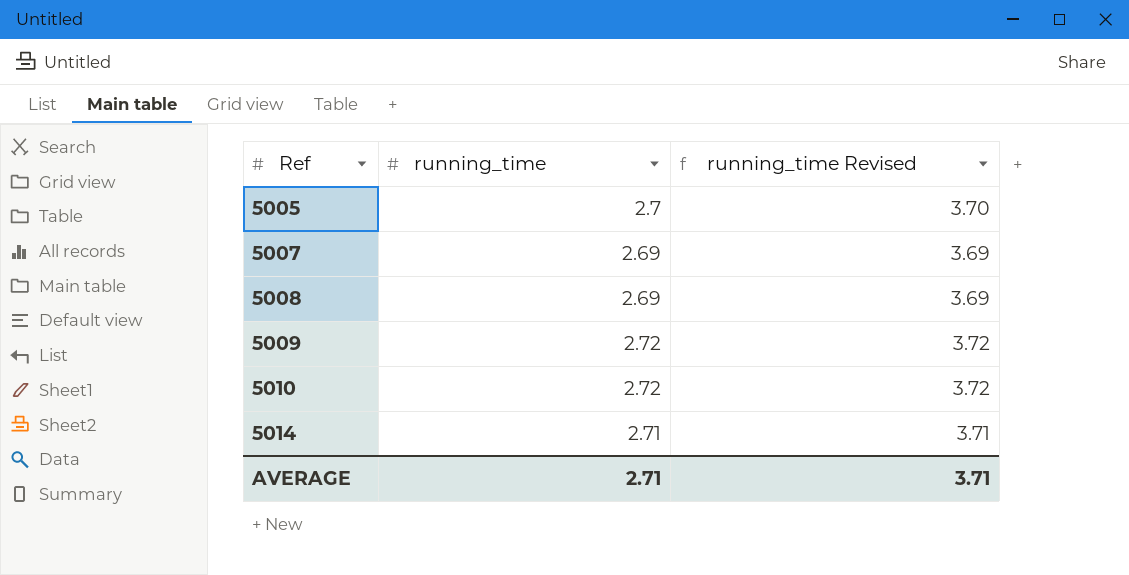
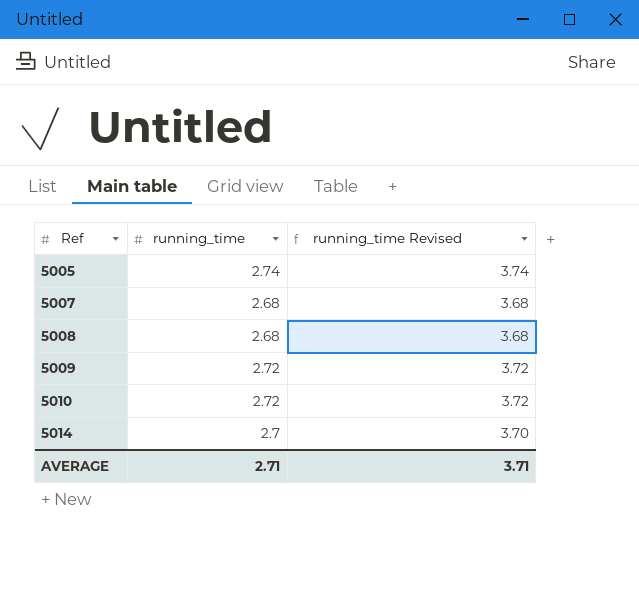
5005 | running_time: 2.7 -> 2.74
5005 | running_time Revised: 3.70 -> 3.74
5007 | running_time: 2.69 -> 2.68
5007 | running_time Revised: 3.69 -> 3.68
5008 | running_time: 2.69 -> 2.68
5008 | running_time Revised: 3.69 -> 3.68
5014 | running_time: 2.71 -> 2.7
5014 | running_time Revised: 3.71 -> 3.70

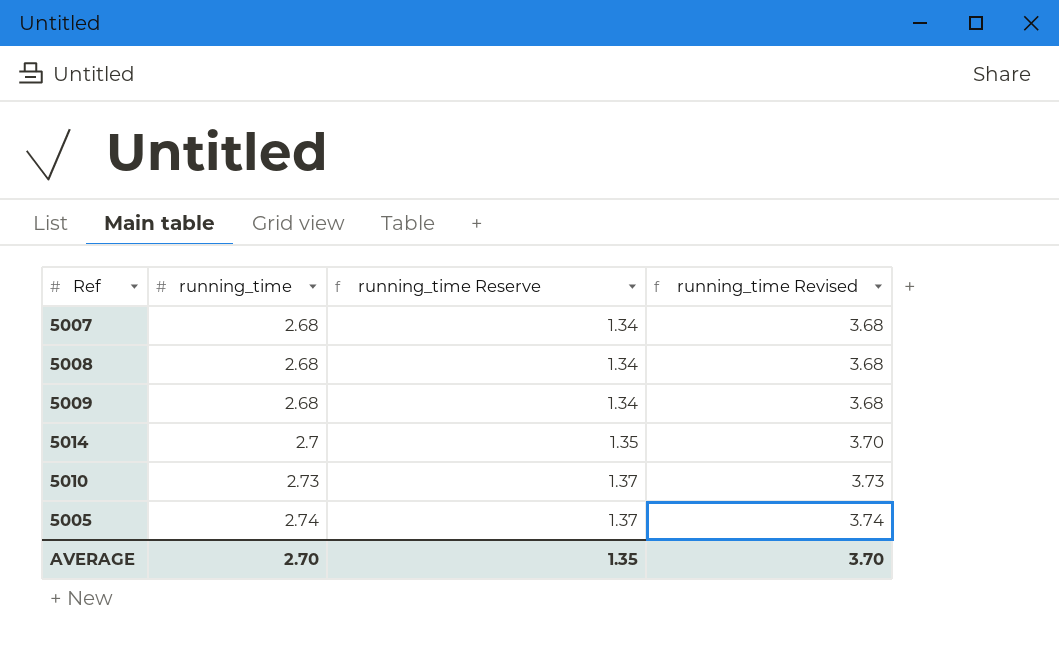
row order: Ref ascending -> running_time ascending
column running_time Reserve | formula: none -> [running_time] * 0.5
5009 | running_time: 2.72 -> 2.68
5009 | running_time Revised: 3.72 -> 3.68
5010 | running_time: 2.72 -> 2.73
5010 | running_time Revised: 3.72 -> 3.73
AVERAGE | running_time: 2.71 -> 2.70
AVERAGE | running_time Revised: 3.71 -> 3.70

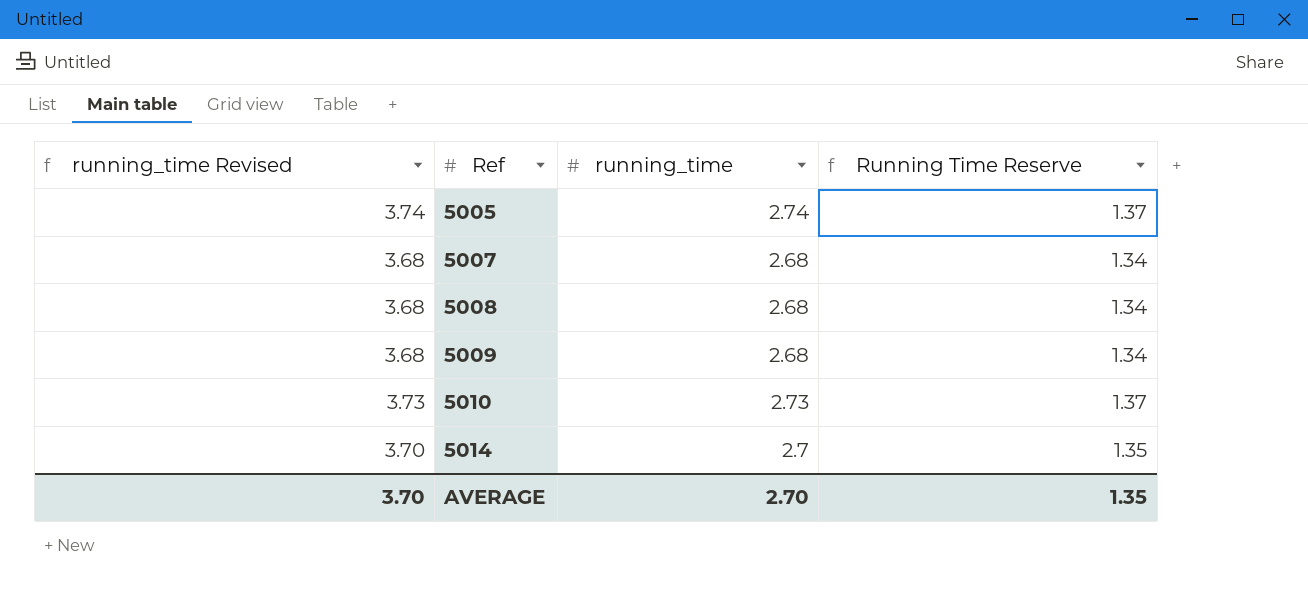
row order: running_time ascending -> Ref ascending
column running_time Revised | position: 4 -> 1
column name: running_time Reserve -> Running Time Reserve

